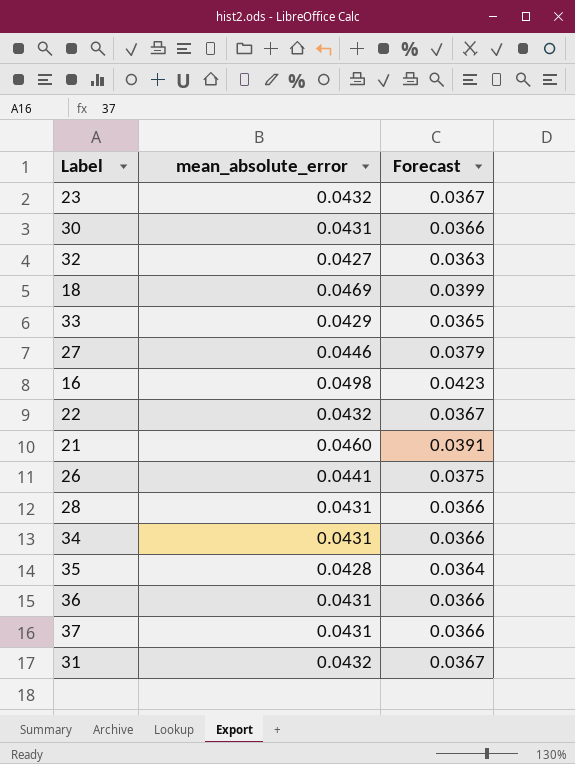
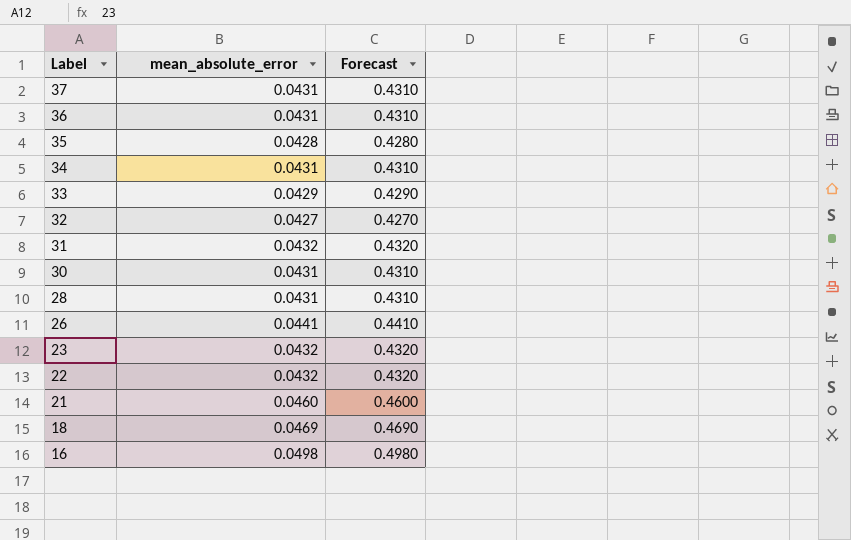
row order: none -> Label descending
column Forecast | formula: [mean_absolute_error] * 0.85 -> [mean_absolute_error] * 10
row 27: 0.0446 | 0.0379 -> none

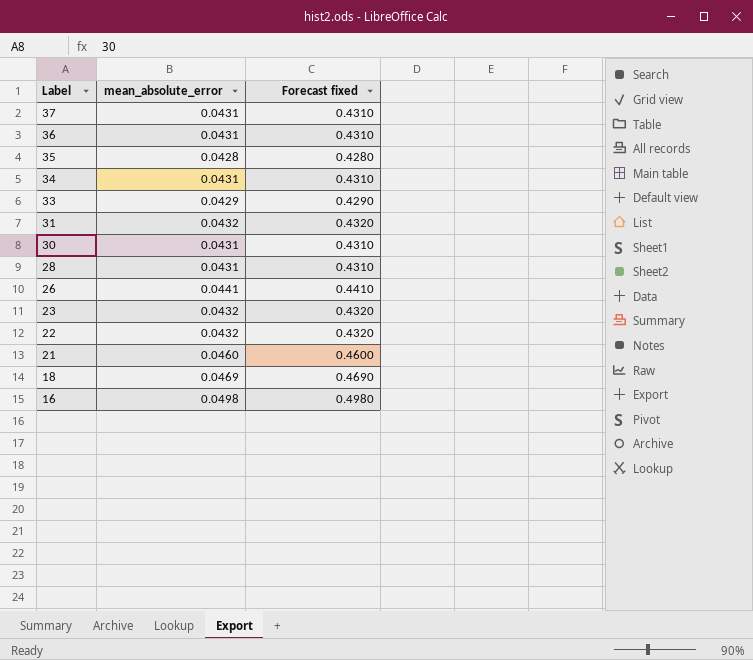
column name: Forecast -> Forecast fixed
row 32: 0.0427 | 0.4270 -> none

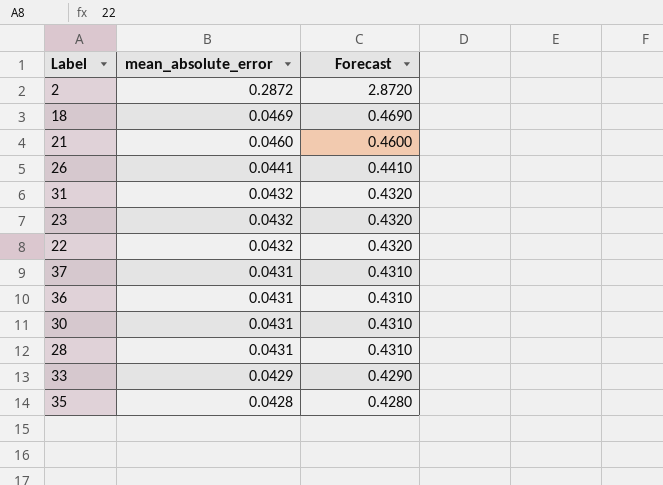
row order: Label descending -> mean_absolute_error descending
column name: Forecast fixed -> Forecast
row 34: 0.0431 | 0.4310 -> none
row 16: 0.0498 | 0.4980 -> none
row 2: none -> 0.2872 | 2.8720

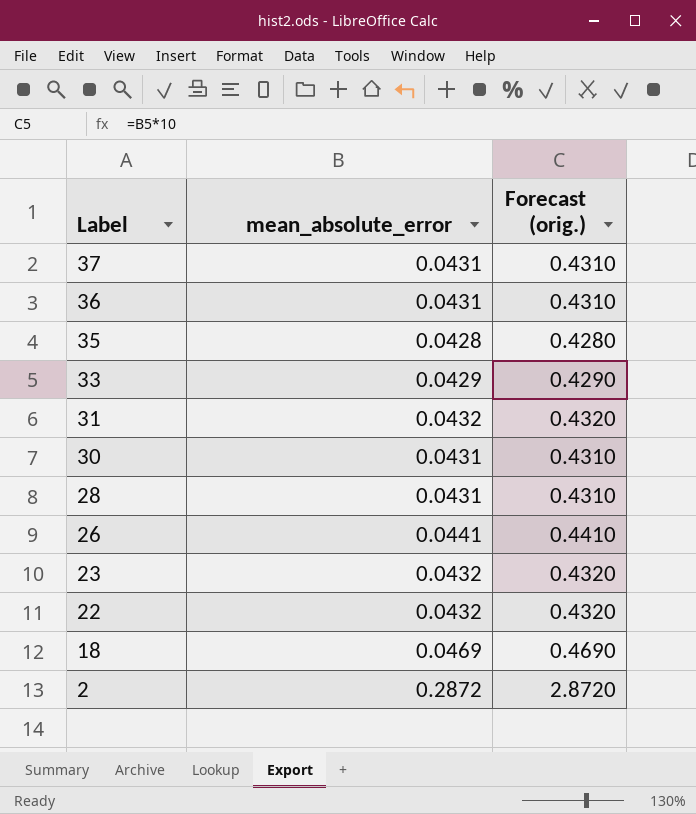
row order: mean_absolute_error descending -> Label descending
column name: Forecast -> Forecast (orig.)
row 21: 0.0460 | 0.4600 -> none

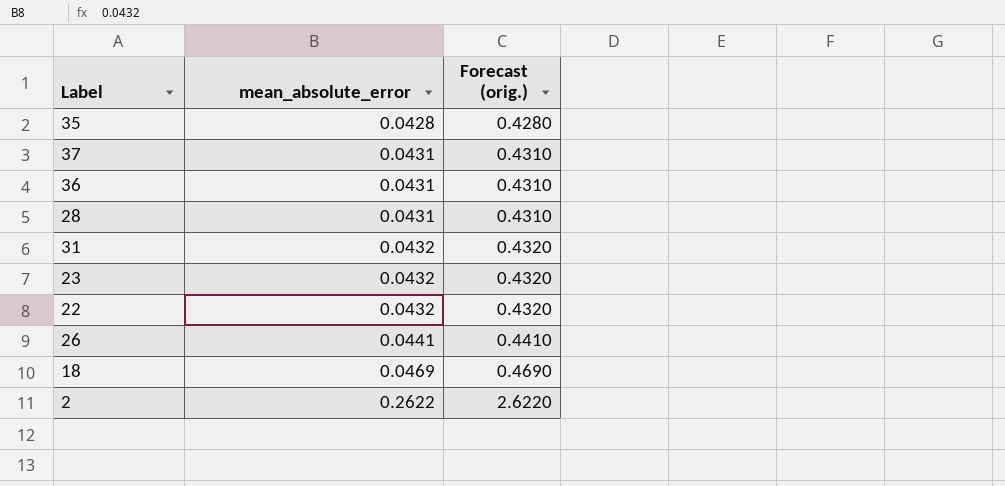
row order: Label descending -> mean_absolute_error ascending
row 33: 0.0429 | 0.4290 -> none
row 30: 0.0431 | 0.4310 -> none
2 | mean_absolute_error: 0.2872 -> 0.2622
2 | Forecast (orig.): 2.8720 -> 2.6220

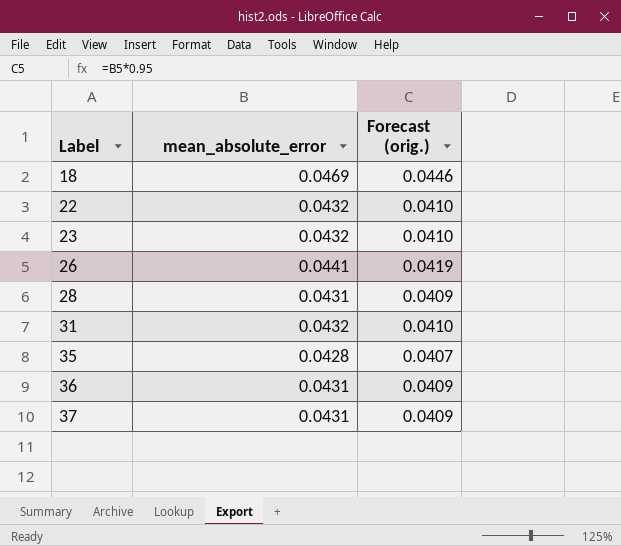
row order: mean_absolute_error ascending -> Label ascending
column Forecast (orig.) | formula: [mean_absolute_error] * 10 -> [mean_absolute_error] * 0.95
row 2: 0.2622 | 2.6220 -> none

